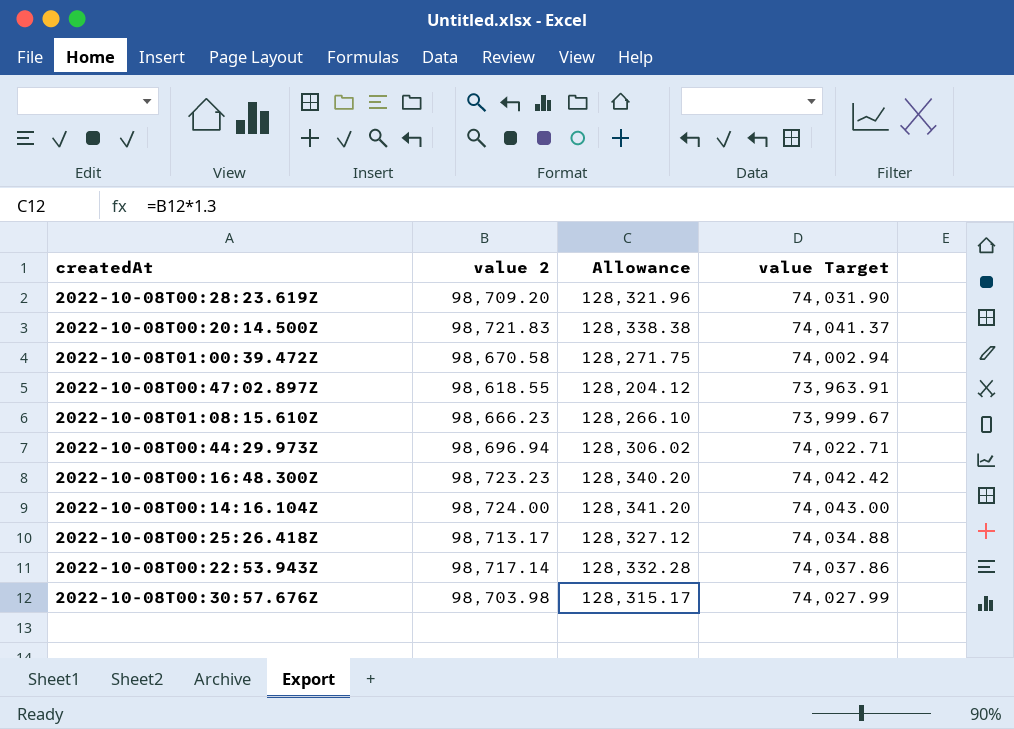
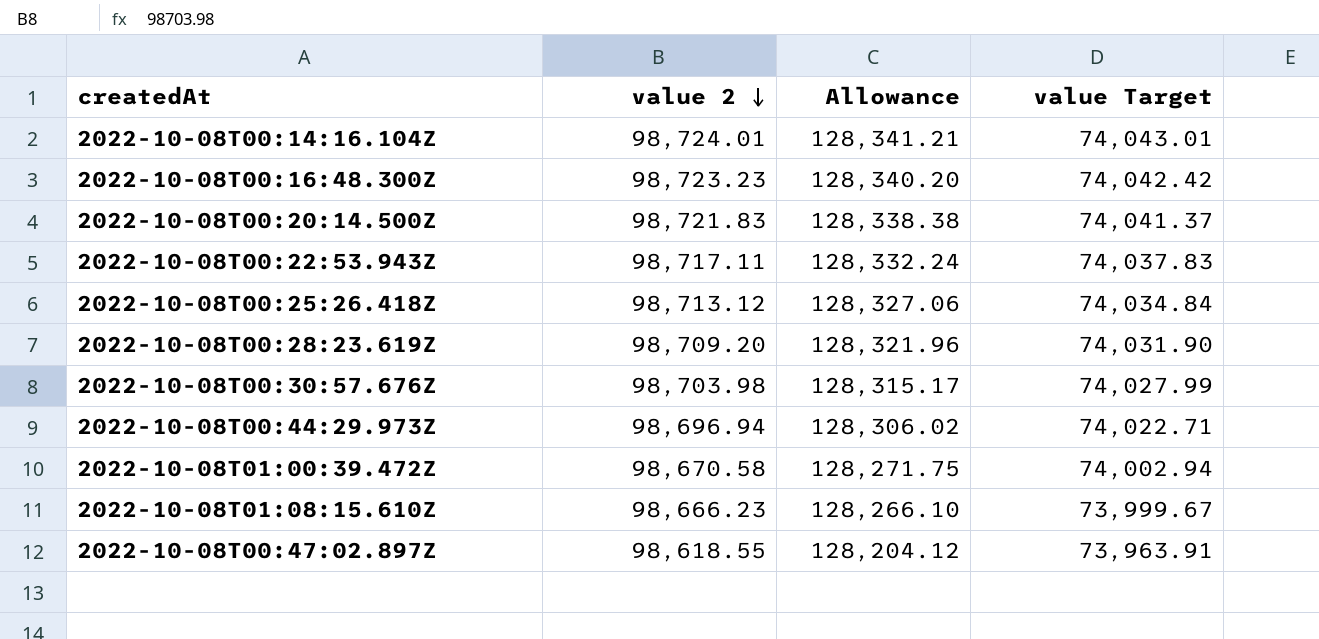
row order: none -> value 2 descending
2022-10-08T00:14:16.104Z | value 2: 98,724.00 -> 98,724.01
2022-10-08T00:14:16.104Z | Allowance: 128,341.20 -> 128,341.21
2022-10-08T00:14:16.104Z | value Target: 74,043.00 -> 74,043.01
2022-10-08T00:22:53.943Z | value 2: 98,717.14 -> 98,717.11
2022-10-08T00:22:53.943Z | Allowance: 128,332.28 -> 128,332.24
2022-10-08T00:22:53.943Z | value Target: 74,037.86 -> 74,037.83
2022-10-08T00:25:26.418Z | value 2: 98,713.17 -> 98,713.12
2022-10-08T00:25:26.418Z | Allowance: 128,327.12 -> 128,327.06
2022-10-08T00:25:26.418Z | value Target: 74,034.88 -> 74,034.84

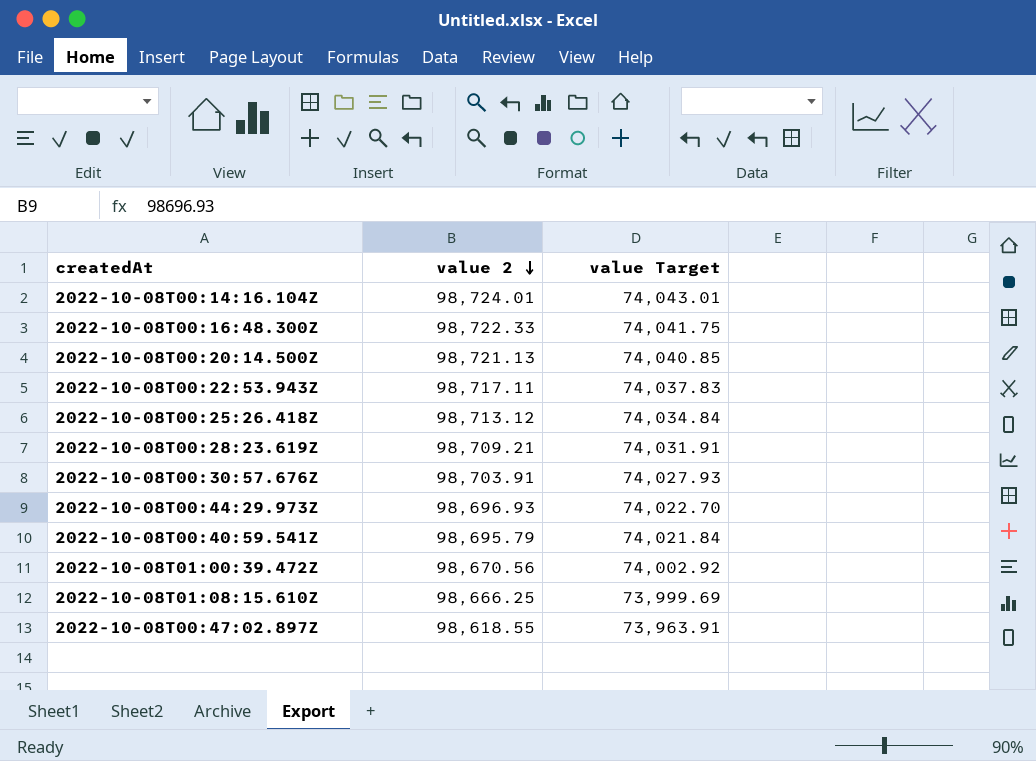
column Allowance | formula: [value 2] * 1.3 -> none
2022-10-08T00:16:48.300Z | value 2: 98,723.23 -> 98,722.33
2022-10-08T00:16:48.300Z | value Target: 74,042.42 -> 74,041.75
2022-10-08T00:20:14.500Z | value 2: 98,721.83 -> 98,721.13
2022-10-08T00:20:14.500Z | value Target: 74,041.37 -> 74,040.85
2022-10-08T00:28:23.619Z | value 2: 98,709.20 -> 98,709.21
2022-10-08T00:28:23.619Z | value Target: 74,031.90 -> 74,031.91
2022-10-08T00:30:57.676Z | value 2: 98,703.98 -> 98,703.91
2022-10-08T00:30:57.676Z | value Target: 74,027.99 -> 74,027.93
2022-10-08T00:44:29.973Z | value 2: 98,696.94 -> 98,696.93
2022-10-08T00:44:29.973Z | value Target: 74,022.71 -> 74,022.70
row 2022-10-08T00:40:59.541Z: none -> 98,695.79 | 74,021.84
2022-10-08T01:00:39.472Z | value 2: 98,670.58 -> 98,670.56
2022-10-08T01:00:39.472Z | value Target: 74,002.94 -> 74,002.92
2022-10-08T01:08:15.610Z | value 2: 98,666.23 -> 98,666.25
2022-10-08T01:08:15.610Z | value Target: 73,999.67 -> 73,999.69

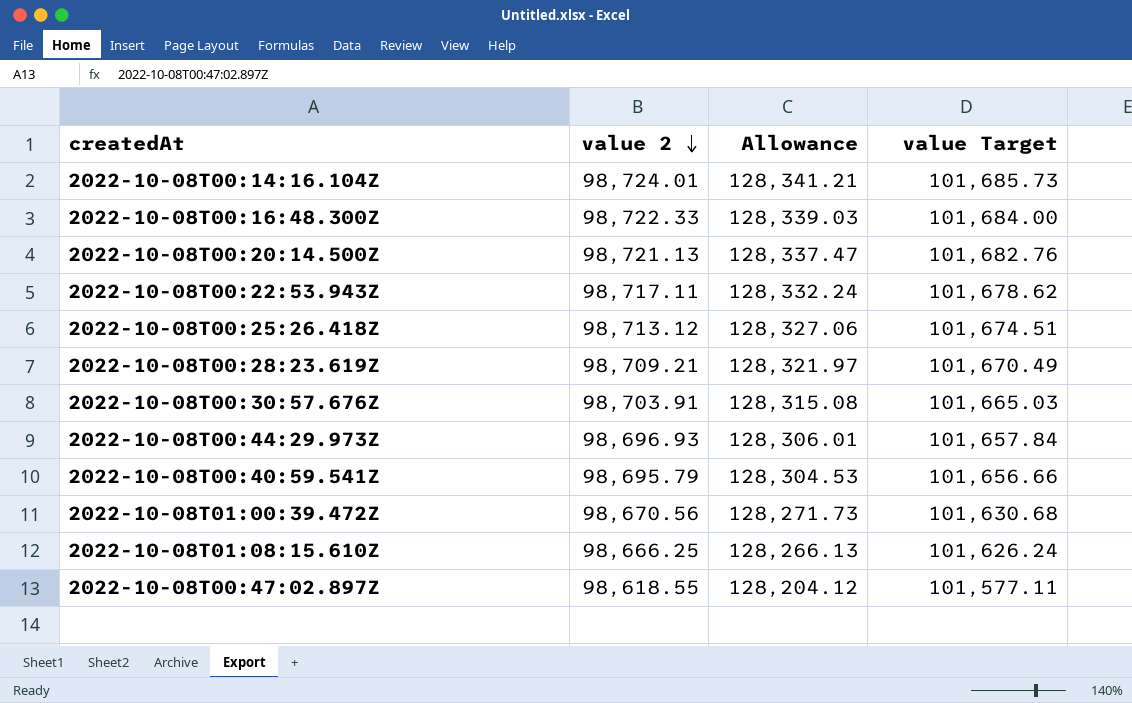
column Allowance | formula: none -> [value 2] * 1.3
column value Target | formula: [value 2] * 0.75 -> [value 2] * 1.03

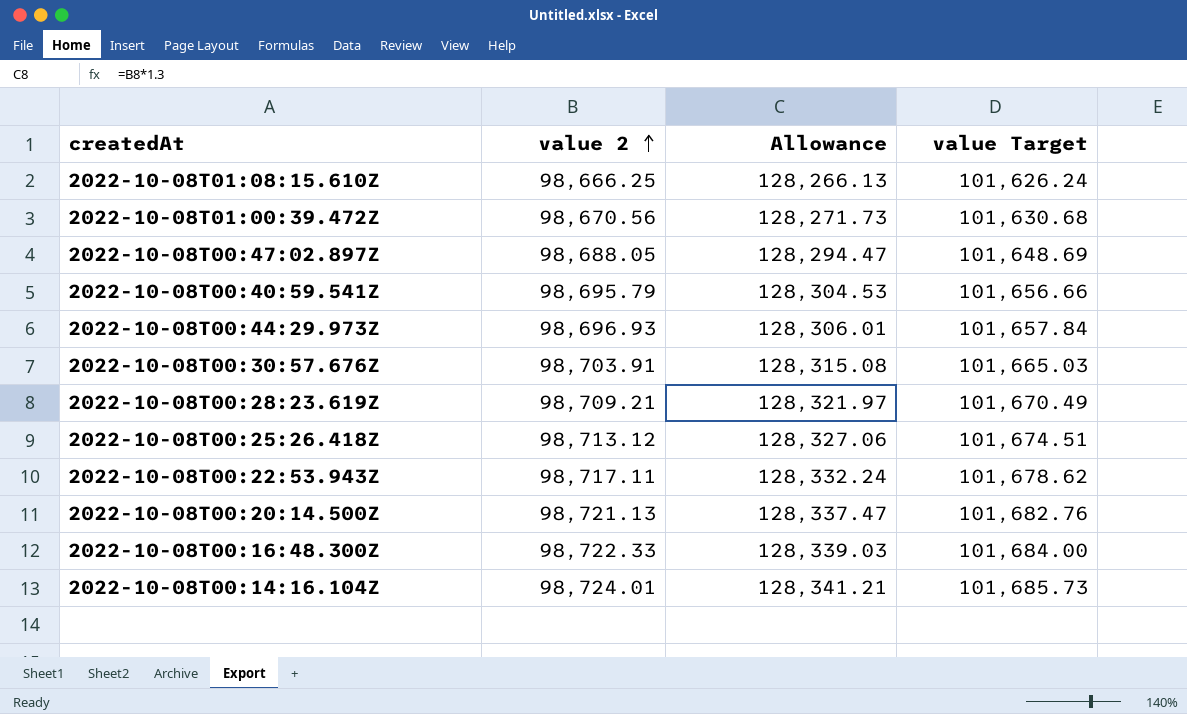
row order: value 2 descending -> value 2 ascending
2022-10-08T00:47:02.897Z | value 2: 98,618.55 -> 98,688.05
2022-10-08T00:47:02.897Z | Allowance: 128,204.12 -> 128,294.47
2022-10-08T00:47:02.897Z | value Target: 101,577.11 -> 101,648.69

